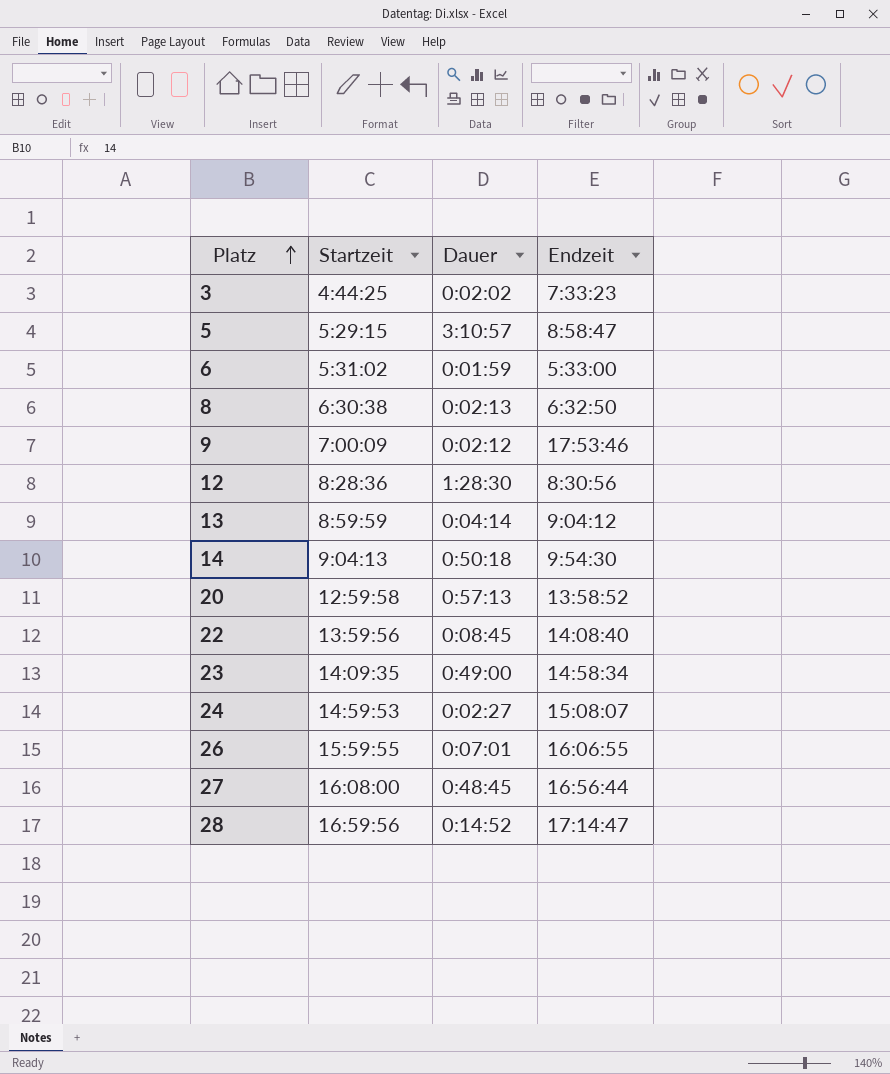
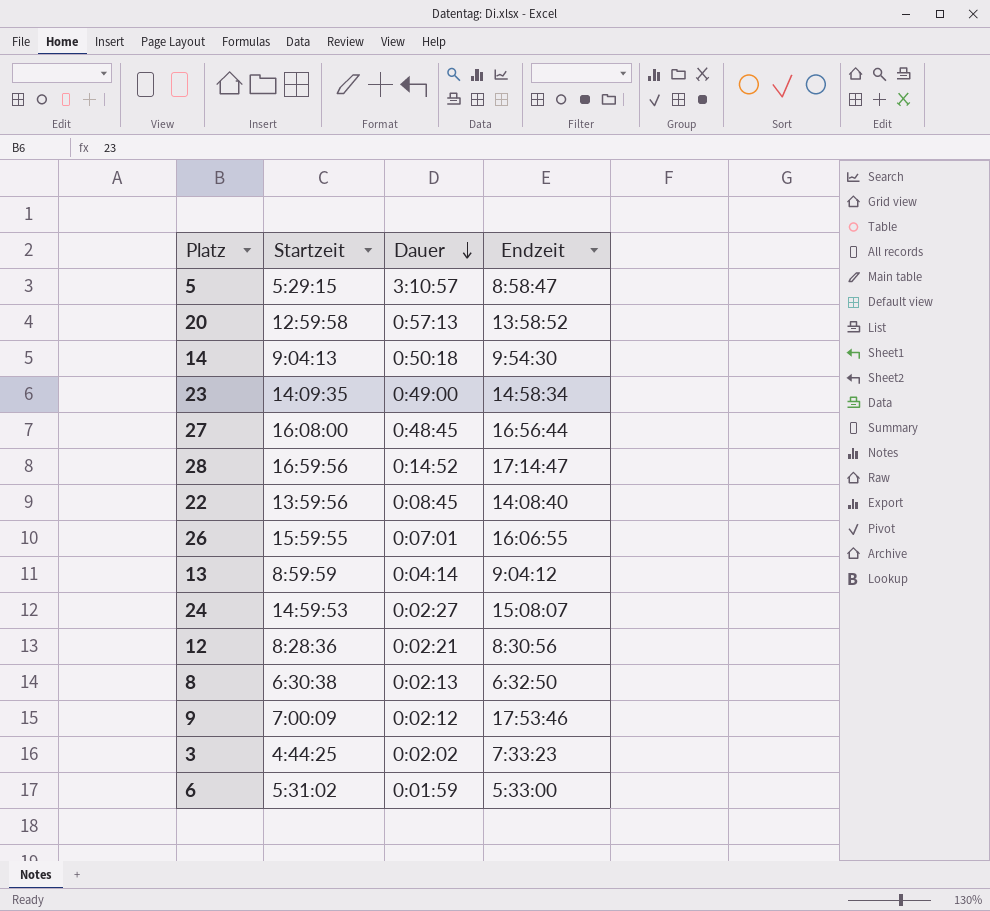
row order: Platz ascending -> Dauer descending
12 | Dauer: 1:28:30 -> 0:02:21

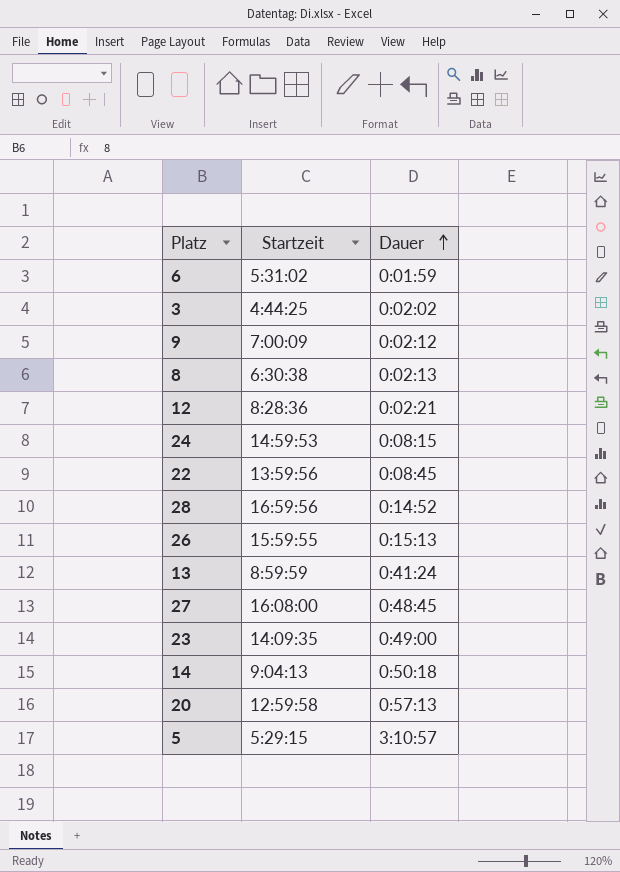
row order: Dauer descending -> Dauer ascending
column Endzeit | position: 4 -> none
24 | Dauer: 0:02:27 -> 0:08:15
26 | Dauer: 0:07:01 -> 0:15:13
13 | Dauer: 0:04:14 -> 0:41:24

